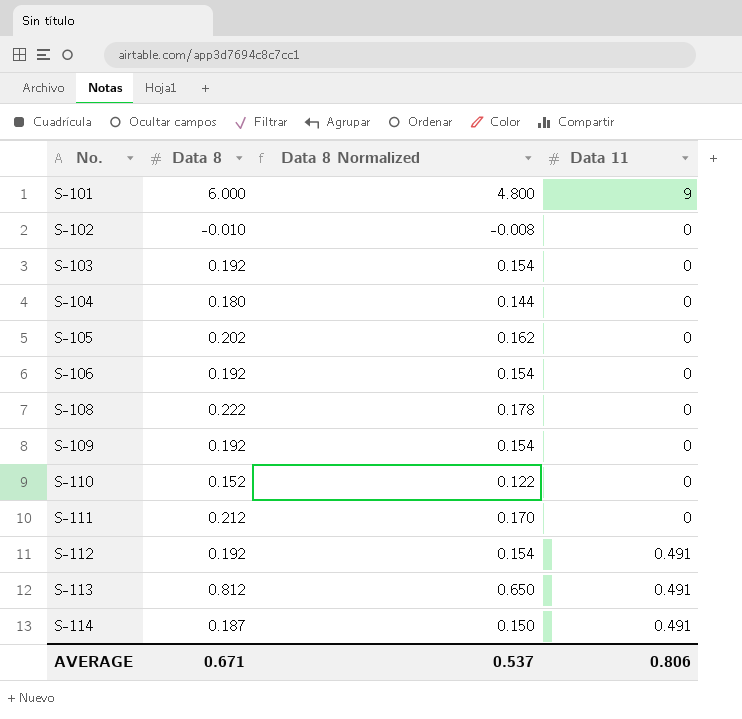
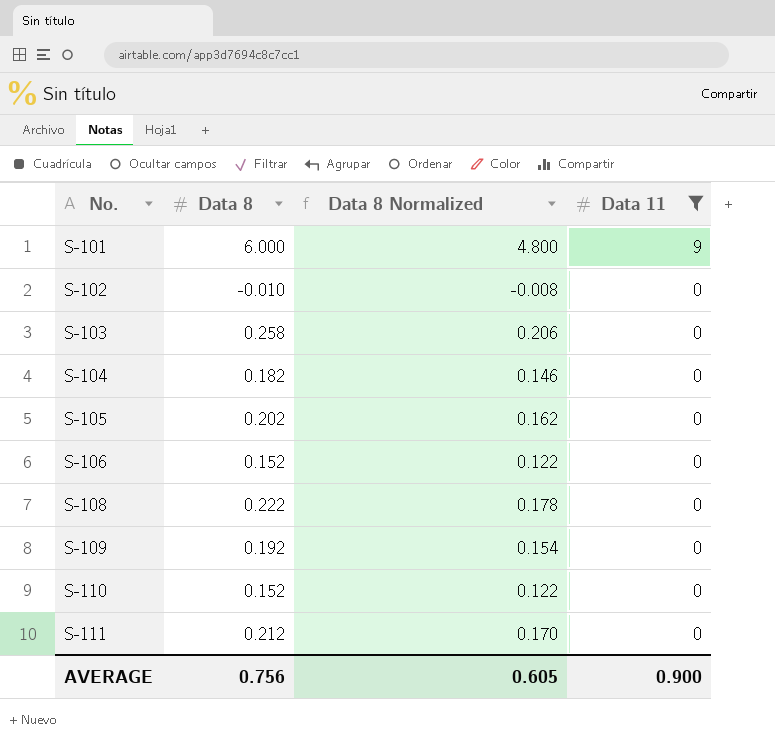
filter: none -> Data 11 != 0.491
S-103 | Data 8: 0.192 -> 0.258
S-103 | Data 8 Normalized: 0.154 -> 0.206
S-104 | Data 8: 0.180 -> 0.182
S-104 | Data 8 Normalized: 0.144 -> 0.146
S-106 | Data 8: 0.192 -> 0.152
S-106 | Data 8 Normalized: 0.154 -> 0.122
AVERAGE | Data 8: 0.671 -> 0.756
AVERAGE | Data 8 Normalized: 0.537 -> 0.605
AVERAGE | Data 11: 0.806 -> 0.900

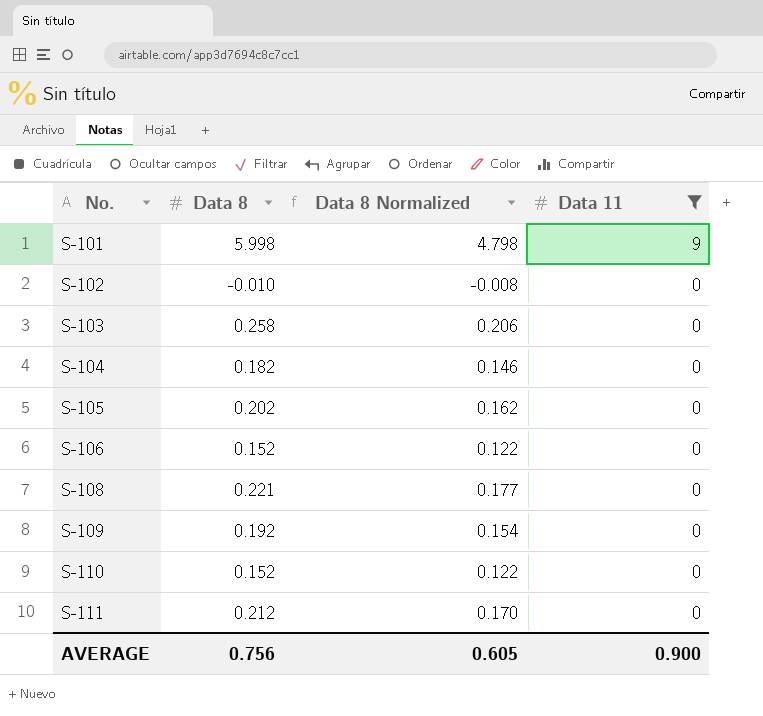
S-101 | Data 8: 6.000 -> 5.998
S-101 | Data 8 Normalized: 4.800 -> 4.798
S-108 | Data 8: 0.222 -> 0.221
S-108 | Data 8 Normalized: 0.178 -> 0.177

